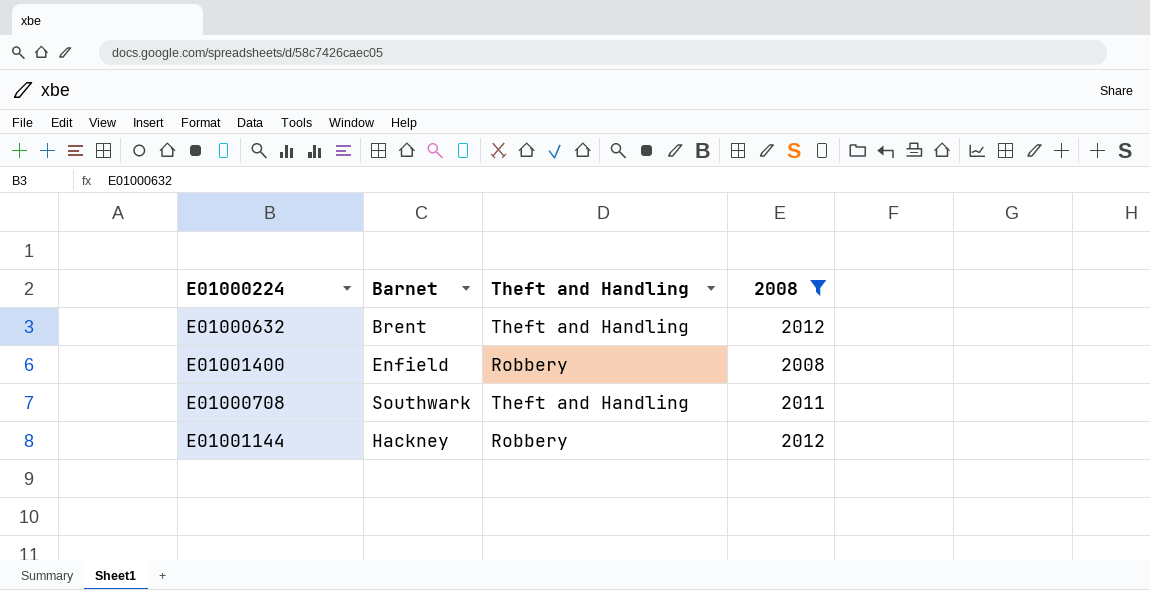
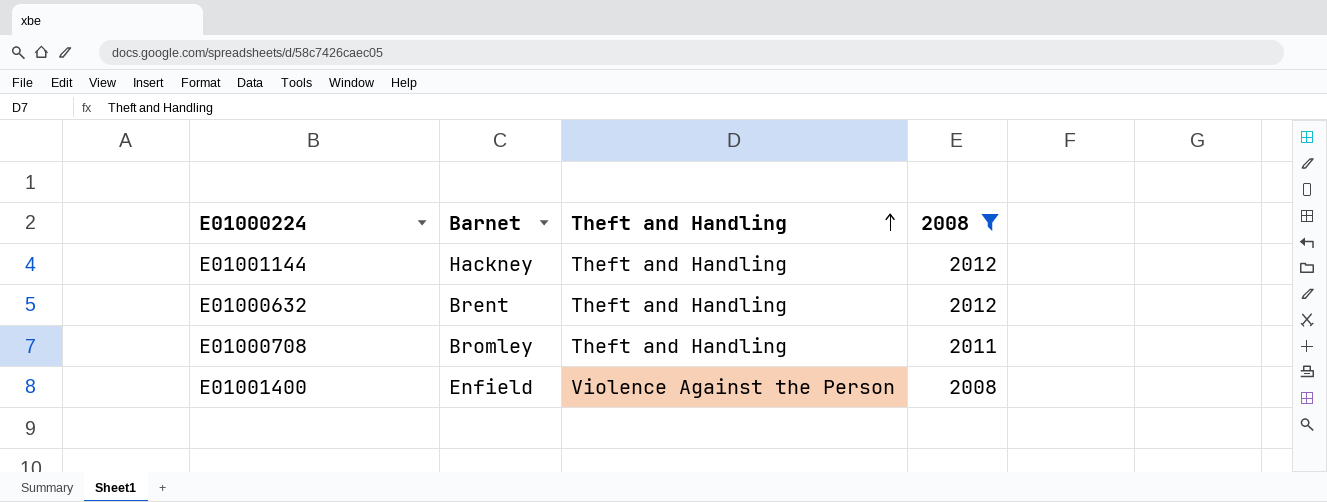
row order: none -> Theft and Handling ascending
E01001144 | Theft and Handling: Robbery -> Theft and Handling
E01000708 | Barnet: Southwark -> Bromley
E01001400 | Theft and Handling: Robbery -> Violence Against the Person

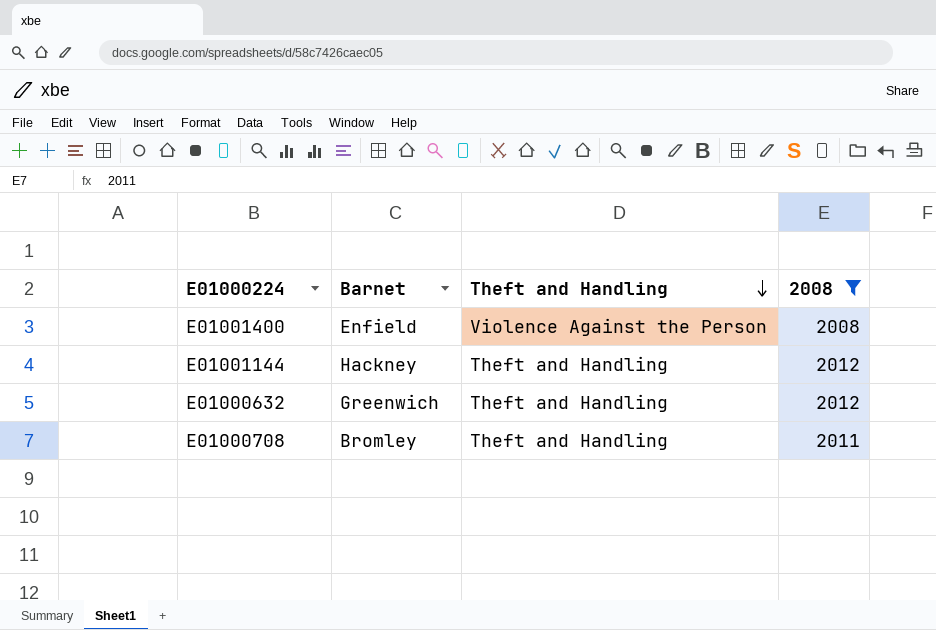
row order: Theft and Handling ascending -> Theft and Handling descending
E01000632 | Barnet: Brent -> Greenwich

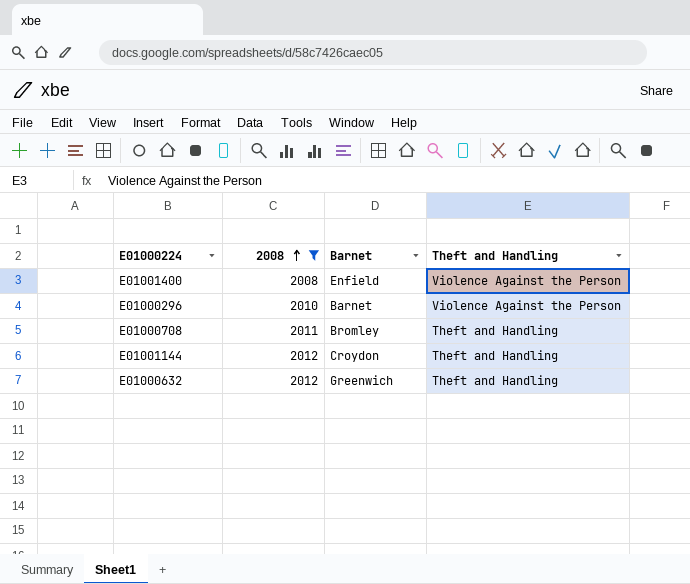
row order: Theft and Handling descending -> 2008 ascending
column 2008 | position: 4 -> 2
row E01000296: none -> 2010 | Barnet | Violence Against the Person
E01001144 | Barnet: Hackney -> Croydon

